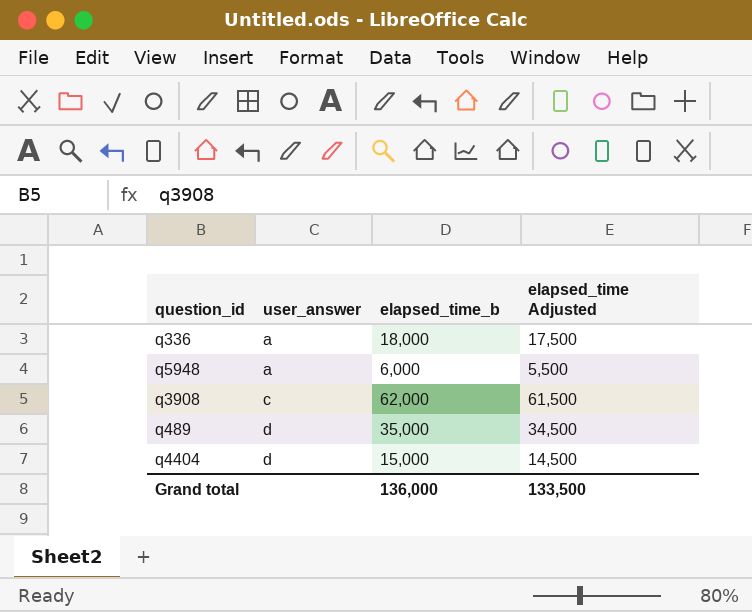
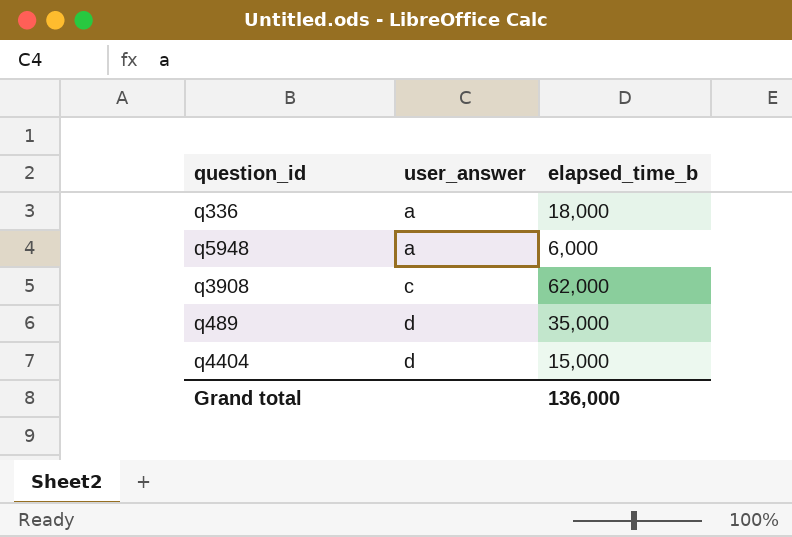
column elapsed_time Adjusted | formula: [elapsed_time_b] - 500 -> none

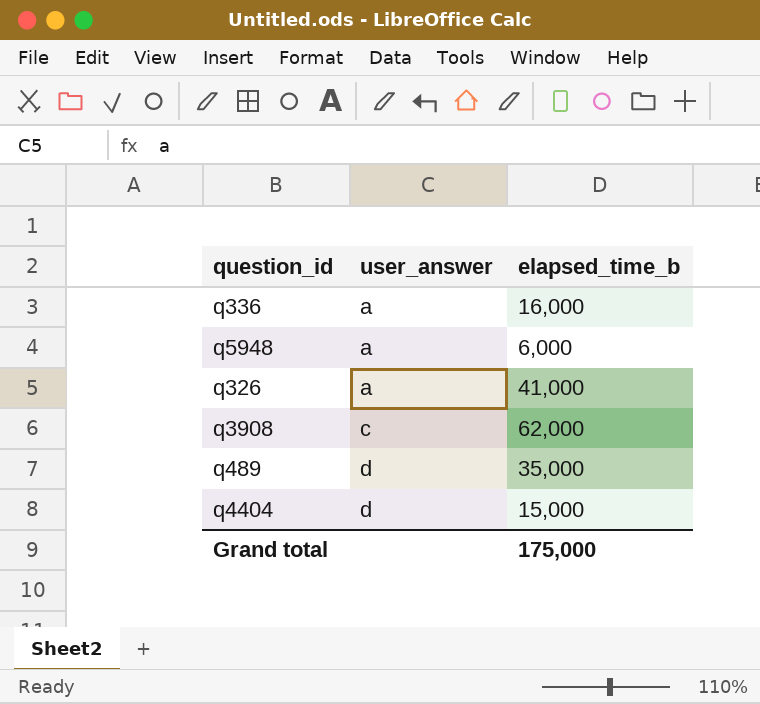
q336 | elapsed_time_b: 18,000 -> 16,000
row q326: none -> a | 41,000
Grand total | elapsed_time_b: 136,000 -> 175,000

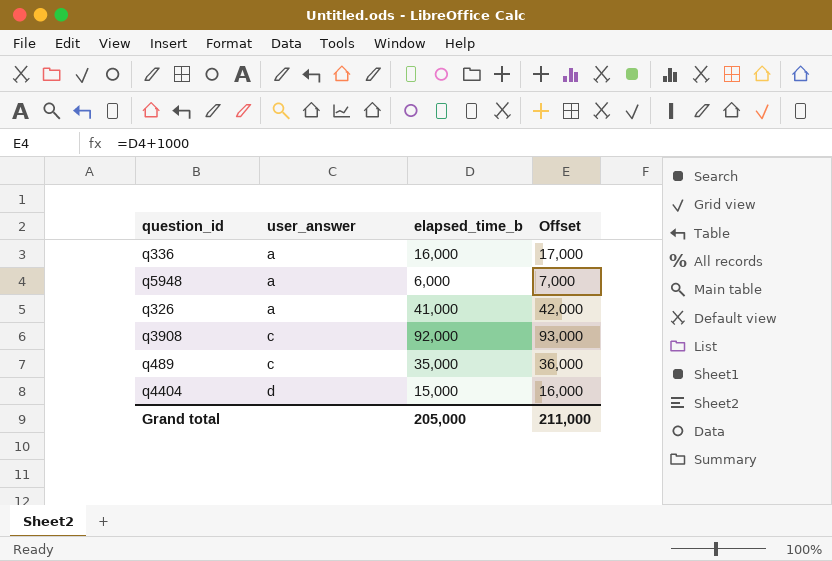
column Offset | formula: none -> [elapsed_time_b] + 1000
q3908 | elapsed_time_b: 62,000 -> 92,000
q489 | user_answer: d -> c
Grand total | elapsed_time_b: 175,000 -> 205,000

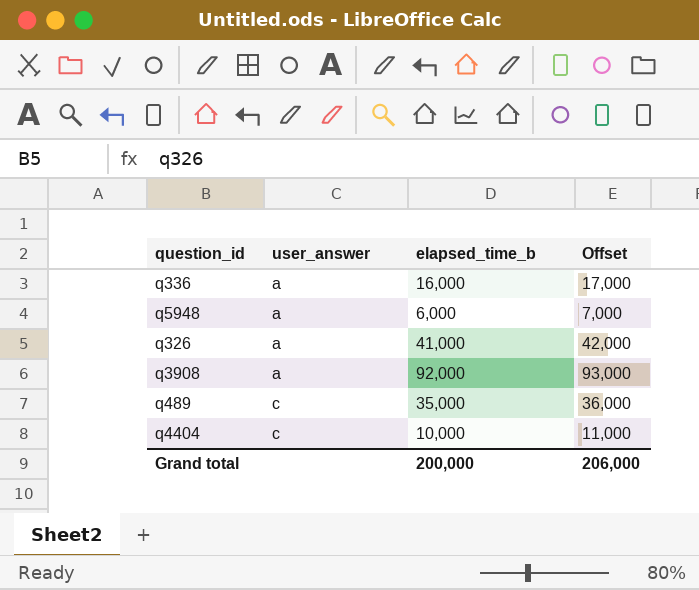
q3908 | user_answer: c -> a
q4404 | user_answer: d -> c
q4404 | elapsed_time_b: 15,000 -> 10,000
q4404 | Offset: 16,000 -> 11,000
Grand total | elapsed_time_b: 205,000 -> 200,000
Grand total | Offset: 211,000 -> 206,000

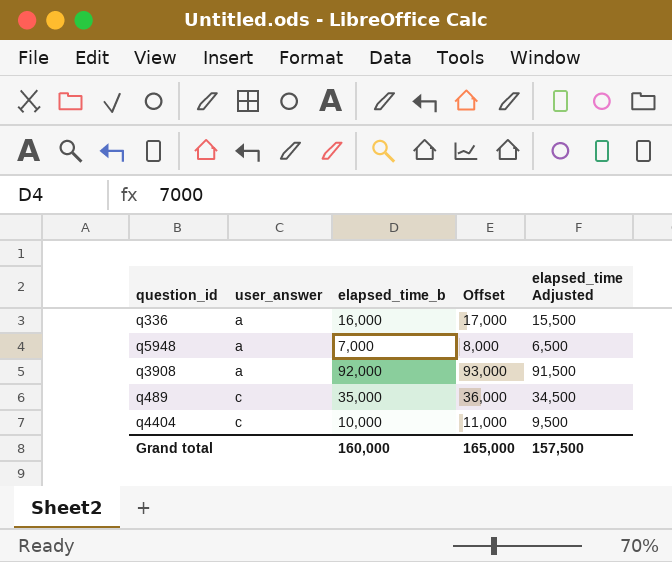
column elapsed_time Adjusted | formula: none -> [elapsed_time_b] - 500
row q326: a | 41,000 | 42,000 -> none
q5948 | elapsed_time_b: 6,000 -> 7,000
q5948 | Offset: 7,000 -> 8,000
Grand total | elapsed_time_b: 200,000 -> 160,000
Grand total | Offset: 206,000 -> 165,000

